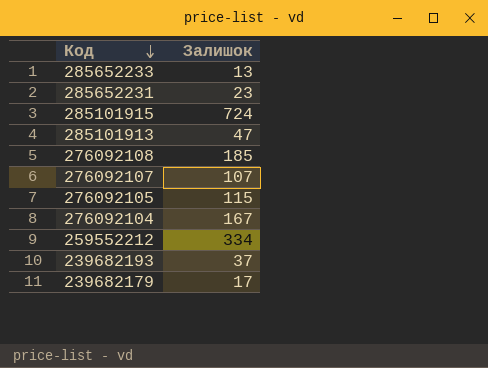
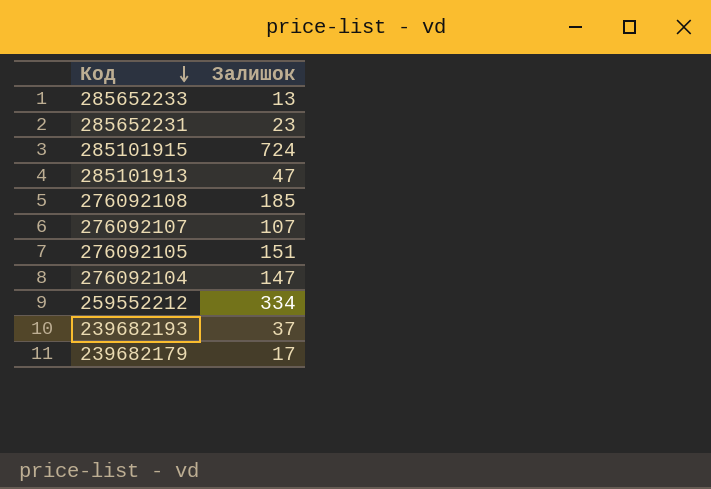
276092105 | Залишок: 115 -> 151
276092104 | Залишок: 167 -> 147

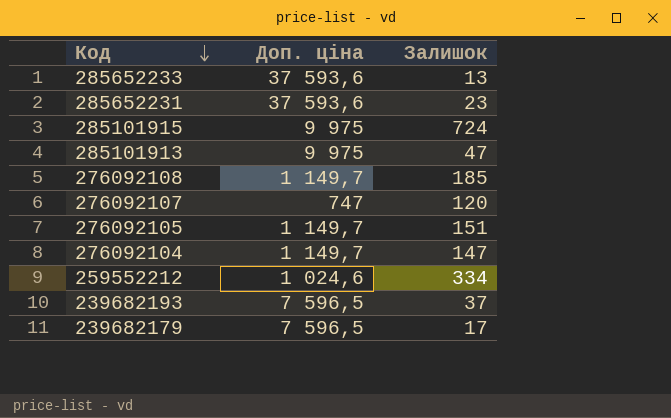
column Доп. ціна | position: none -> 2
276092107 | Залишок: 107 -> 120

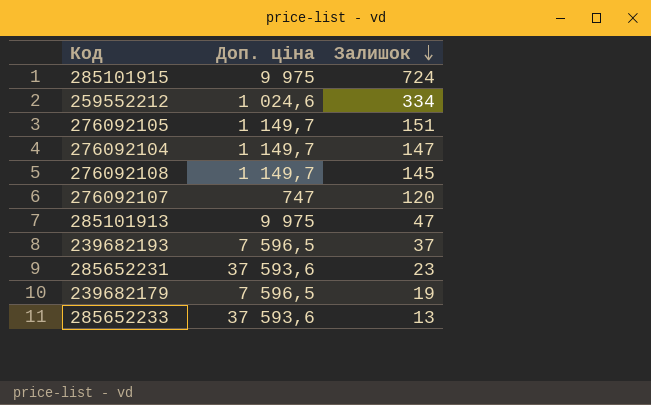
row order: Код descending -> Залишок descending
276092108 | Залишок: 185 -> 145
239682179 | Залишок: 17 -> 19

